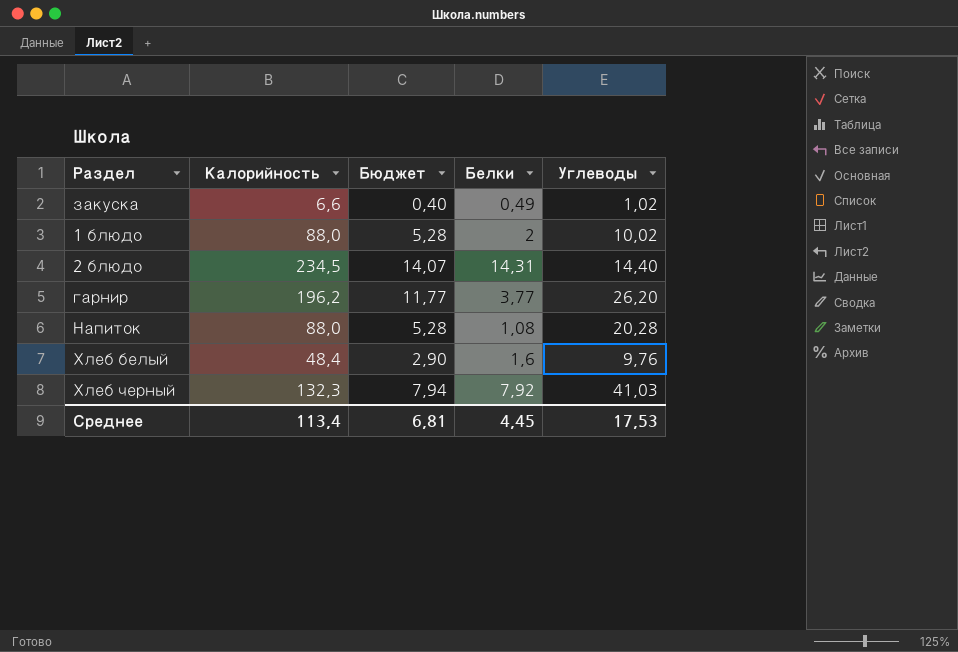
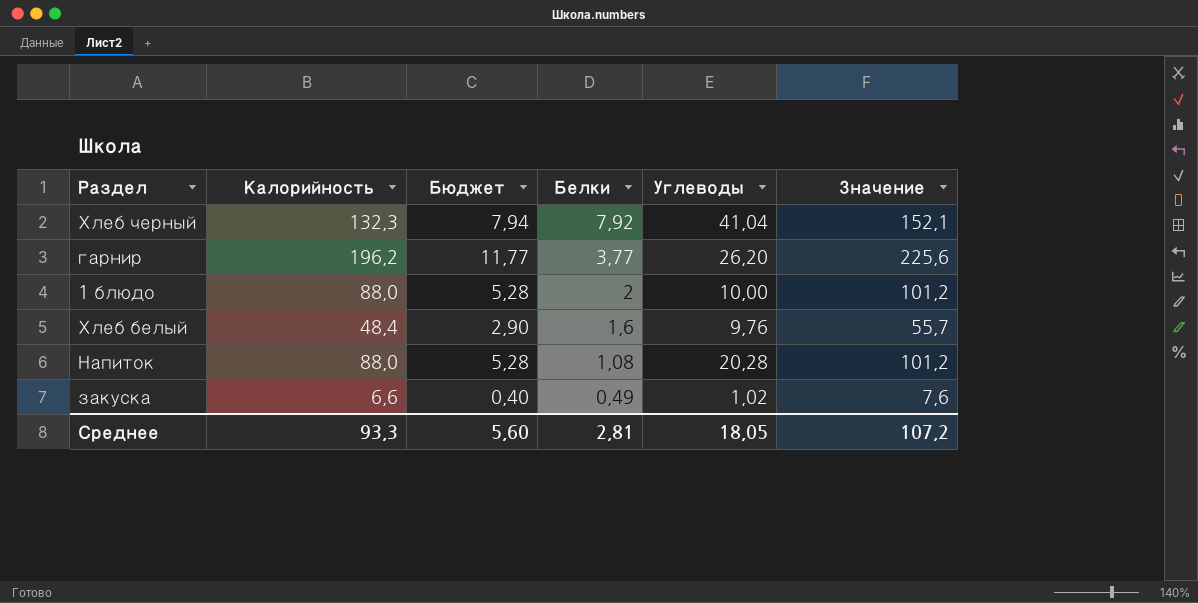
row order: none -> Белки descending
column Значение | formula: none -> [Калорийность] * 1,15
row 2 блюдо: 234,5 | 14,07 | 14,31 | 14,40 -> none
Хлеб черный | Углеводы: 41,03 -> 41,04
1 блюдо | Углеводы: 10,02 -> 10,00
Среднее | Калорийность: 113,4 -> 93,3
Среднее | Бюджет: 6,81 -> 5,60
Среднее | Белки: 4,45 -> 2,81
Среднее | Углеводы: 17,53 -> 18,05

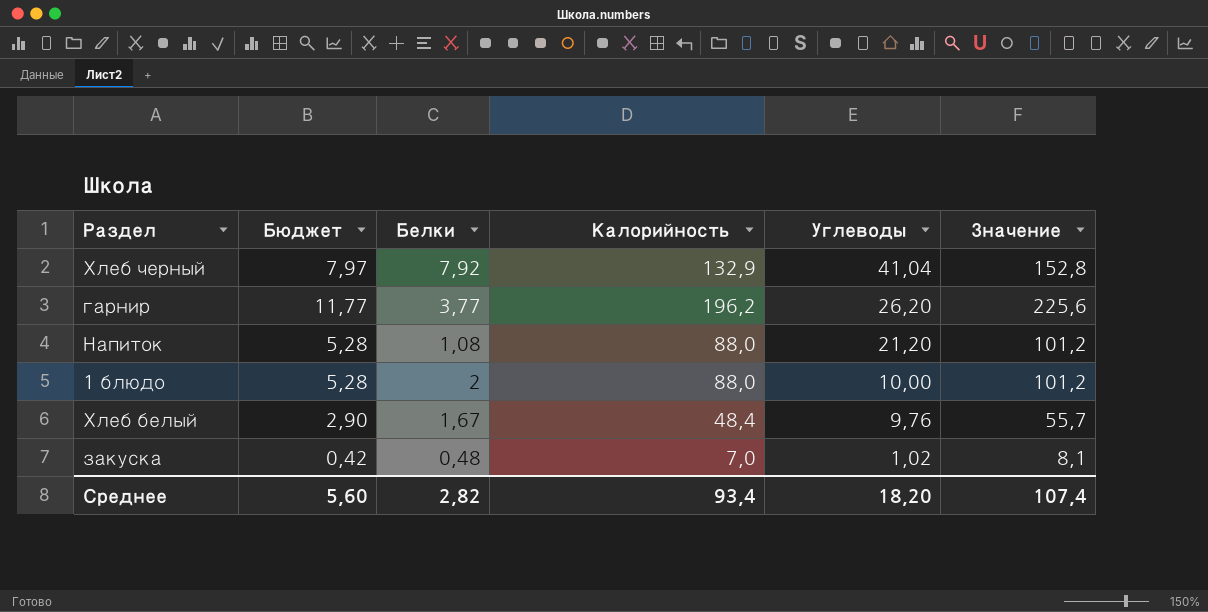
row order: Белки descending -> Углеводы descending
column Калорийность | position: 2 -> 4
Хлеб черный | Бюджет: 7,94 -> 7,97
Хлеб черный | Калорийность: 132,3 -> 132,9
Хлеб черный | Значение: 152,1 -> 152,8
Напиток | Углеводы: 20,28 -> 21,20
Хлеб белый | Белки: 1,6 -> 1,67
закуска | Бюджет: 0,40 -> 0,42
закуска | Белки: 0,49 -> 0,48
закуска | Калорийность: 6,6 -> 7,0
закуска | Значение: 7,6 -> 8,1
Среднее | Белки: 2,81 -> 2,82
Среднее | Калорийность: 93,3 -> 93,4
Среднее | Углеводы: 18,05 -> 18,20
Среднее | Значение: 107,2 -> 107,4

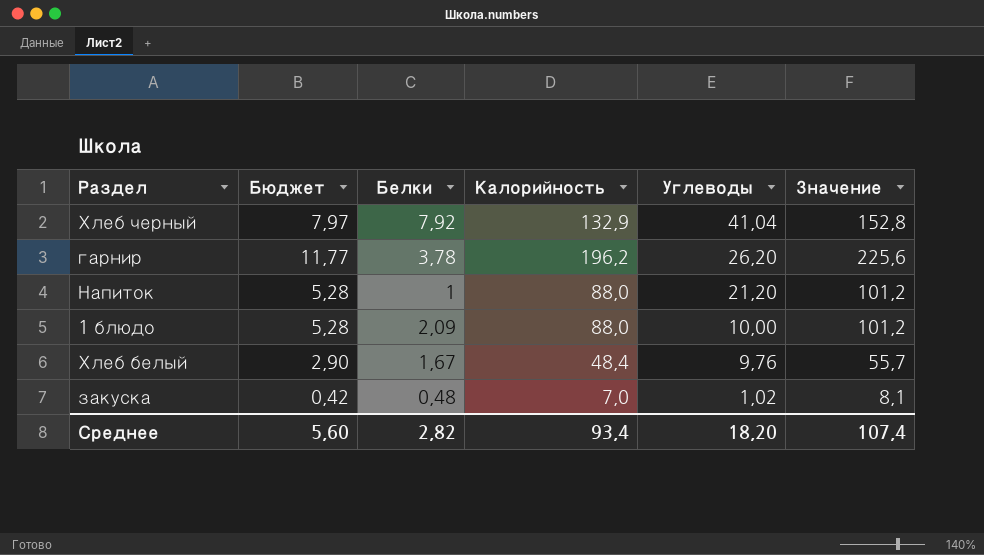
гарнир | Белки: 3,77 -> 3,78
Напиток | Белки: 1,08 -> 1
1 блюдо | Белки: 2 -> 2,09

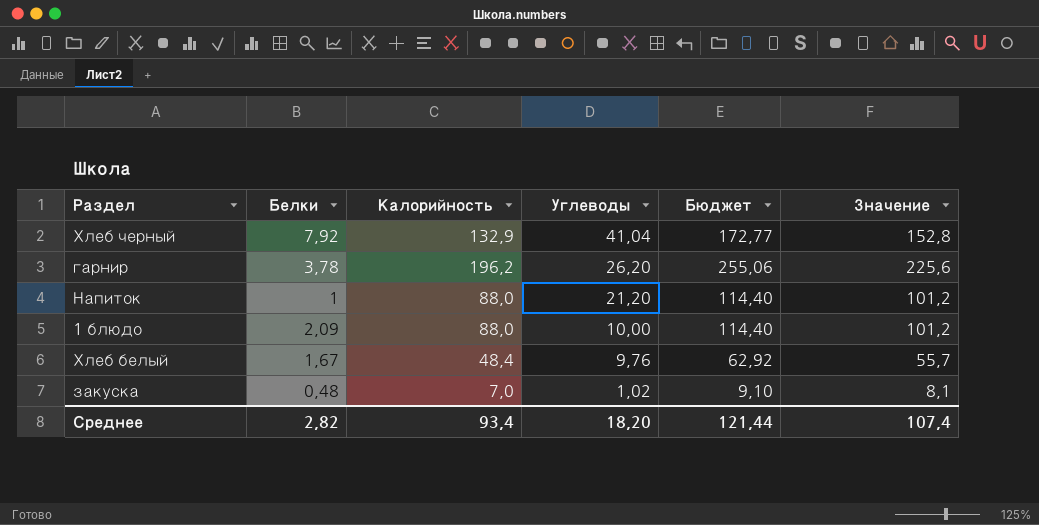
column Бюджет | formula: [Калорийность] * 0,06 -> [Калорийность] * 1,3
column Бюджет | position: 2 -> 5
Среднее | Бюджет: 5,60 -> 121,44

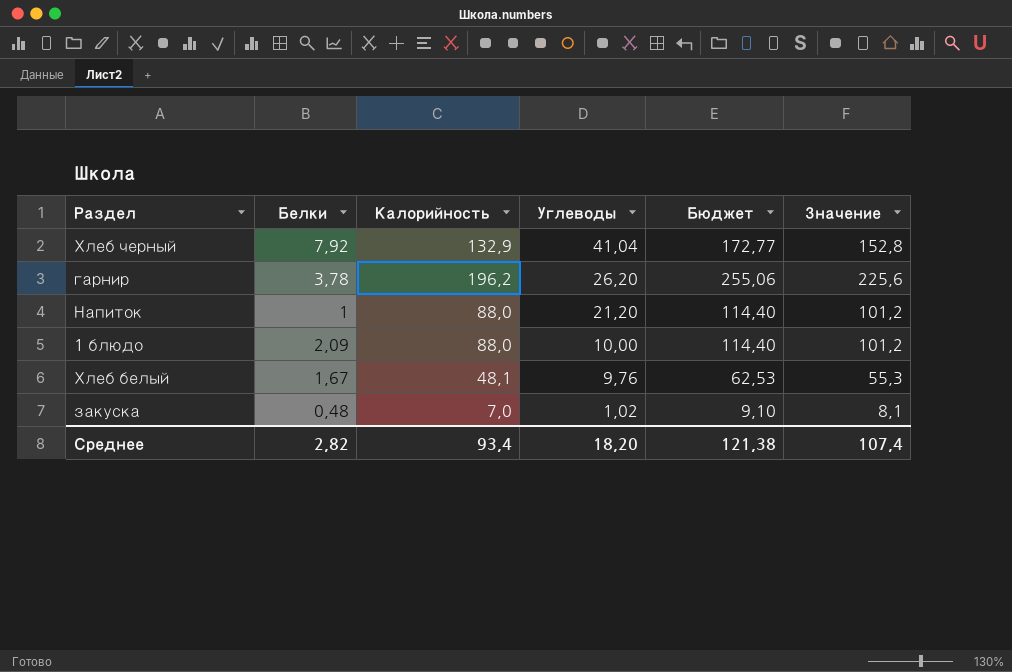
Хлеб белый | Калорийность: 48,4 -> 48,1
Хлеб белый | Бюджет: 62,92 -> 62,53
Хлеб белый | Значение: 55,7 -> 55,3
Среднее | Бюджет: 121,44 -> 121,38

